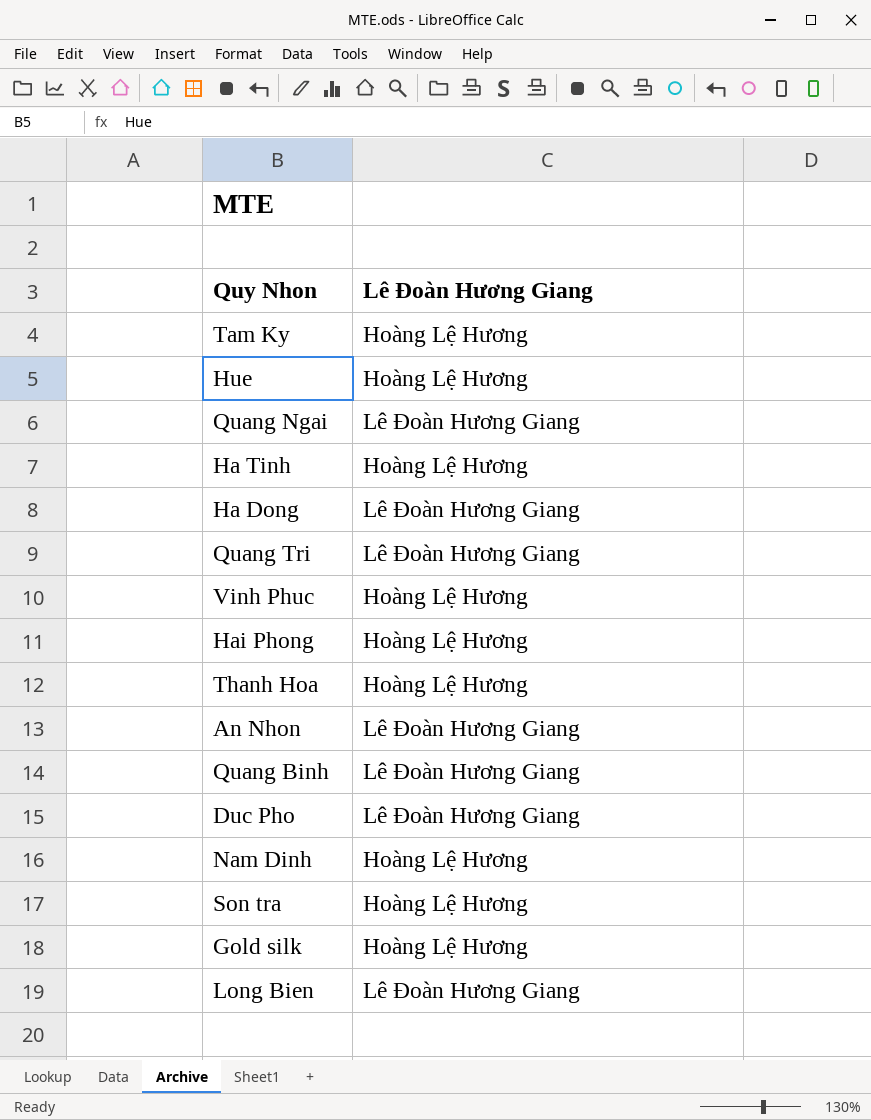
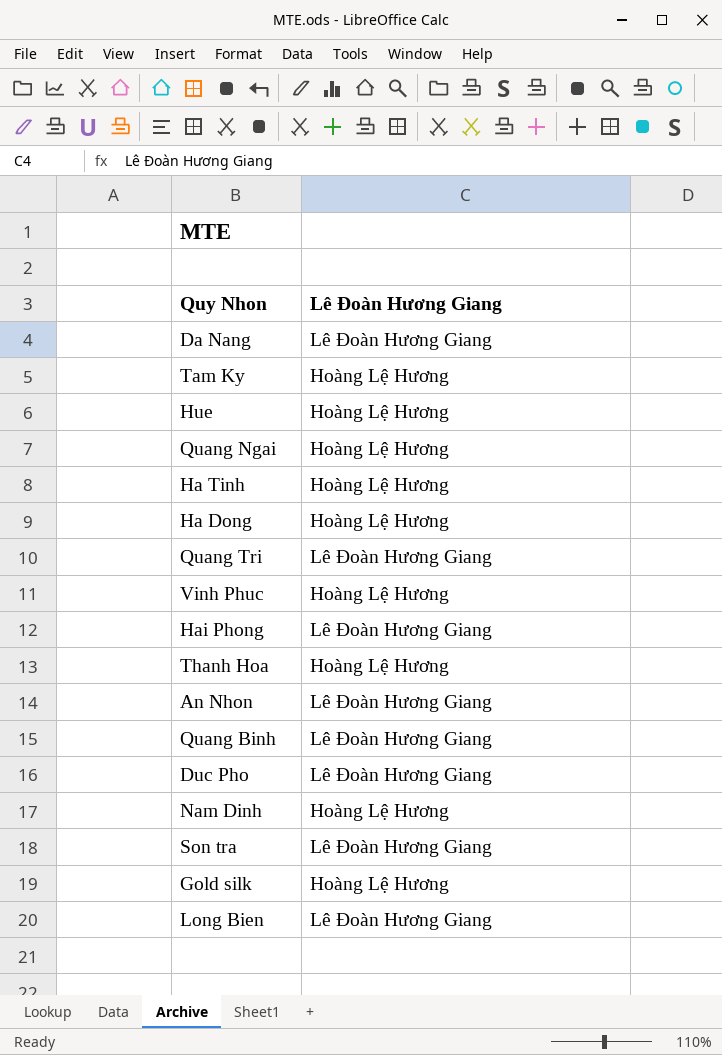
row Da Nang: none -> Lê Đoàn Hương Giang
Quang Ngai | Lê Đoàn Hương Giang: Lê Đoàn Hương Giang -> Hoàng Lệ Hương
Ha Dong | Lê Đoàn Hương Giang: Lê Đoàn Hương Giang -> Hoàng Lệ Hương
Hai Phong | Lê Đoàn Hương Giang: Hoàng Lệ Hương -> Lê Đoàn Hương Giang
Son tra | Lê Đoàn Hương Giang: Hoàng Lệ Hương -> Lê Đoàn Hương Giang

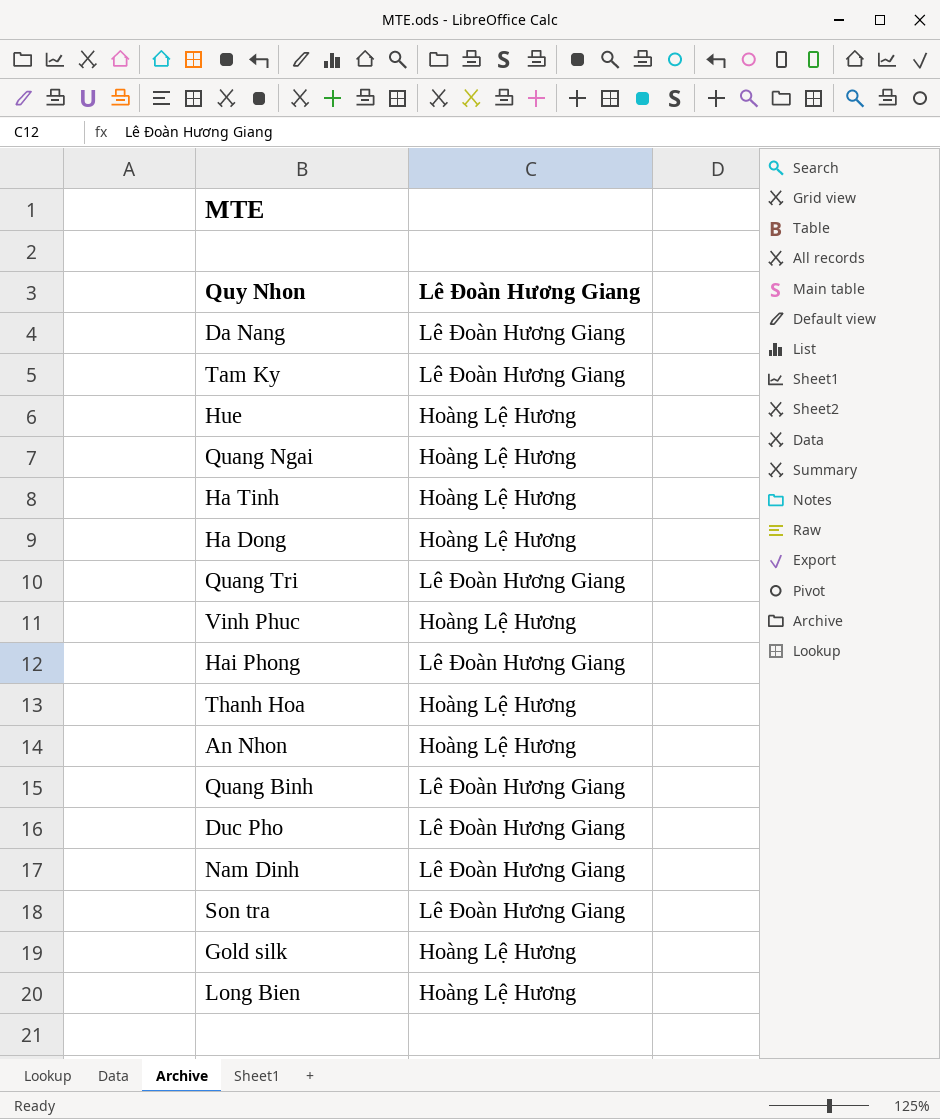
Tam Ky | Lê Đoàn Hương Giang: Hoàng Lệ Hương -> Lê Đoàn Hương Giang
An Nhon | Lê Đoàn Hương Giang: Lê Đoàn Hương Giang -> Hoàng Lệ Hương
Nam Dinh | Lê Đoàn Hương Giang: Hoàng Lệ Hương -> Lê Đoàn Hương Giang
Long Bien | Lê Đoàn Hương Giang: Lê Đoàn Hương Giang -> Hoàng Lệ Hương

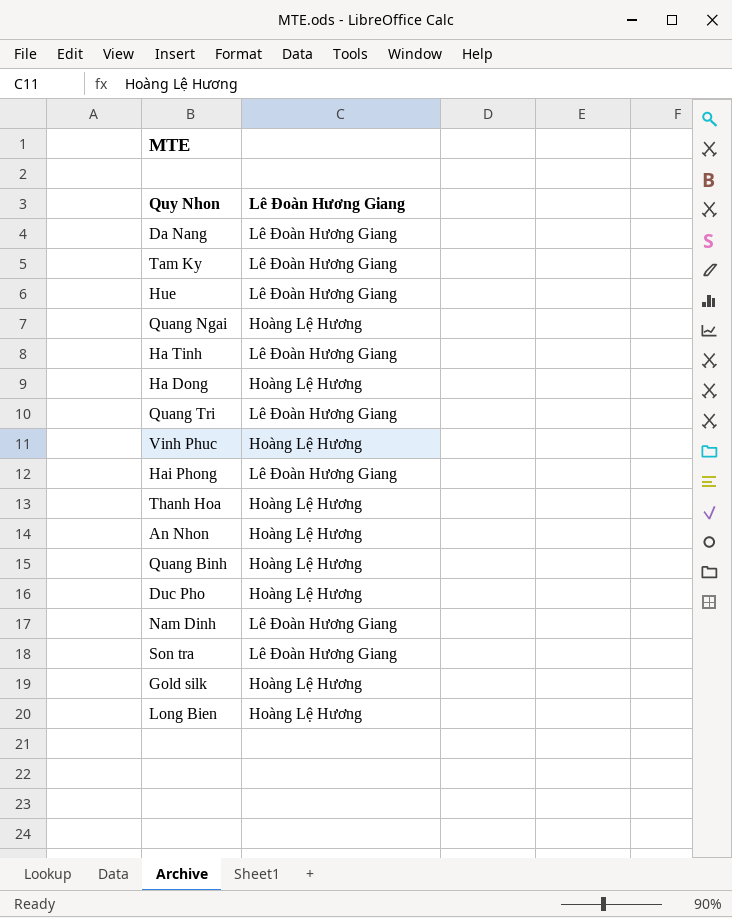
Hue | Lê Đoàn Hương Giang: Hoàng Lệ Hương -> Lê Đoàn Hương Giang
Ha Tinh | Lê Đoàn Hương Giang: Hoàng Lệ Hương -> Lê Đoàn Hương Giang
Quang Binh | Lê Đoàn Hương Giang: Lê Đoàn Hương Giang -> Hoàng Lệ Hương
Duc Pho | Lê Đoàn Hương Giang: Lê Đoàn Hương Giang -> Hoàng Lệ Hương

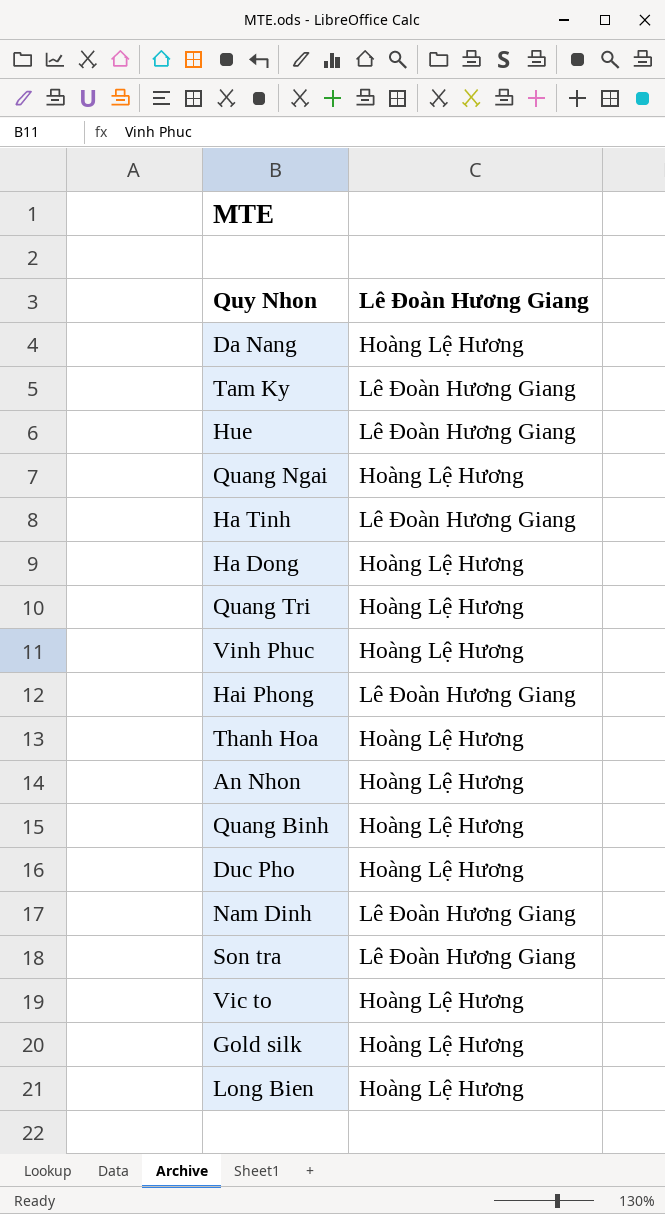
Da Nang | Lê Đoàn Hương Giang: Lê Đoàn Hương Giang -> Hoàng Lệ Hương
Quang Tri | Lê Đoàn Hương Giang: Lê Đoàn Hương Giang -> Hoàng Lệ Hương
row Vic to: none -> Hoàng Lệ Hương

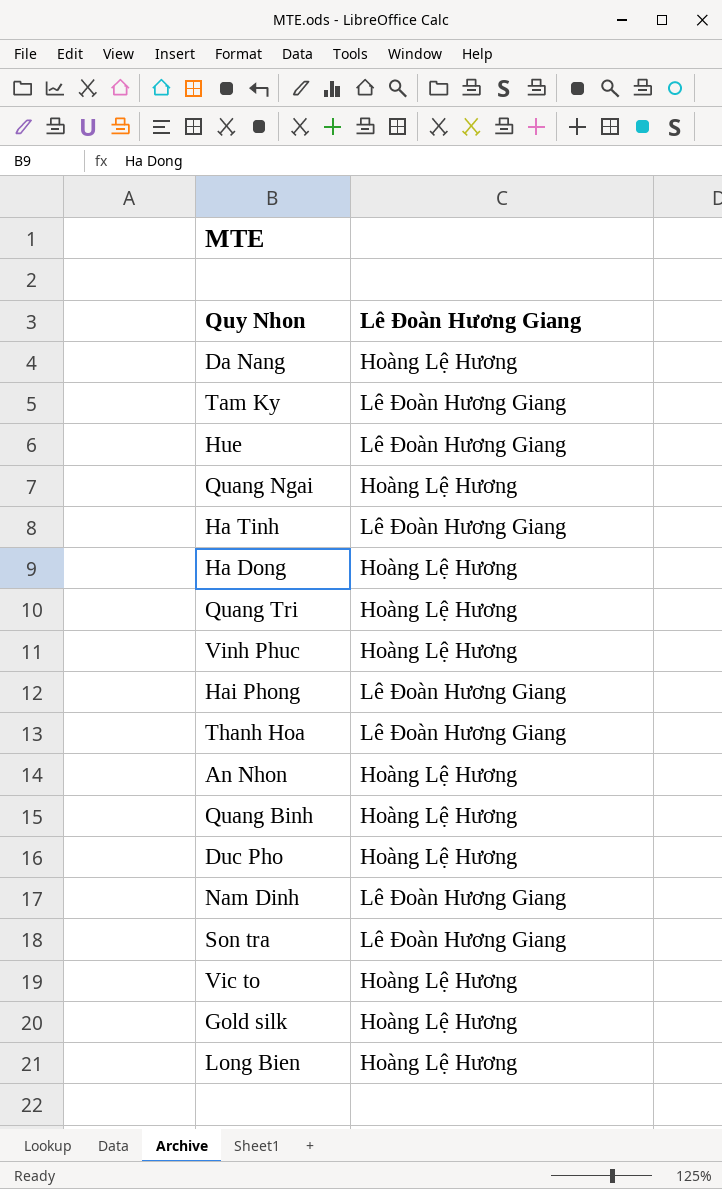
Thanh Hoa | Lê Đoàn Hương Giang: Hoàng Lệ Hương -> Lê Đoàn Hương Giang

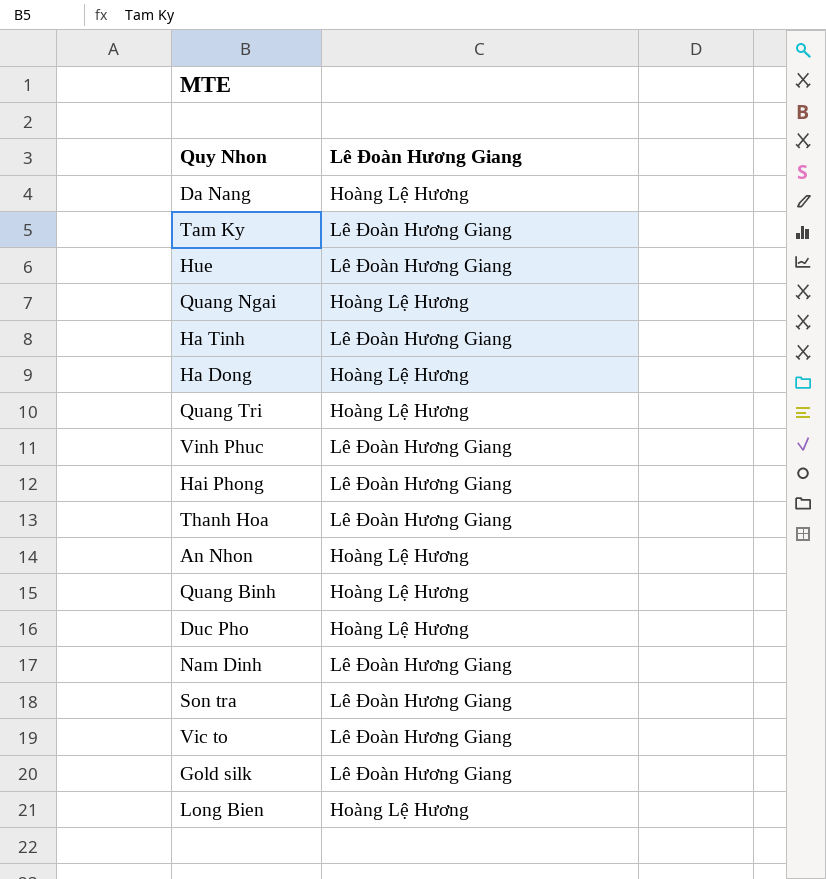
Vinh Phuc | Lê Đoàn Hương Giang: Hoàng Lệ Hương -> Lê Đoàn Hương Giang
Vic to | Lê Đoàn Hương Giang: Hoàng Lệ Hương -> Lê Đoàn Hương Giang
Gold silk | Lê Đoàn Hương Giang: Hoàng Lệ Hương -> Lê Đoàn Hương Giang

